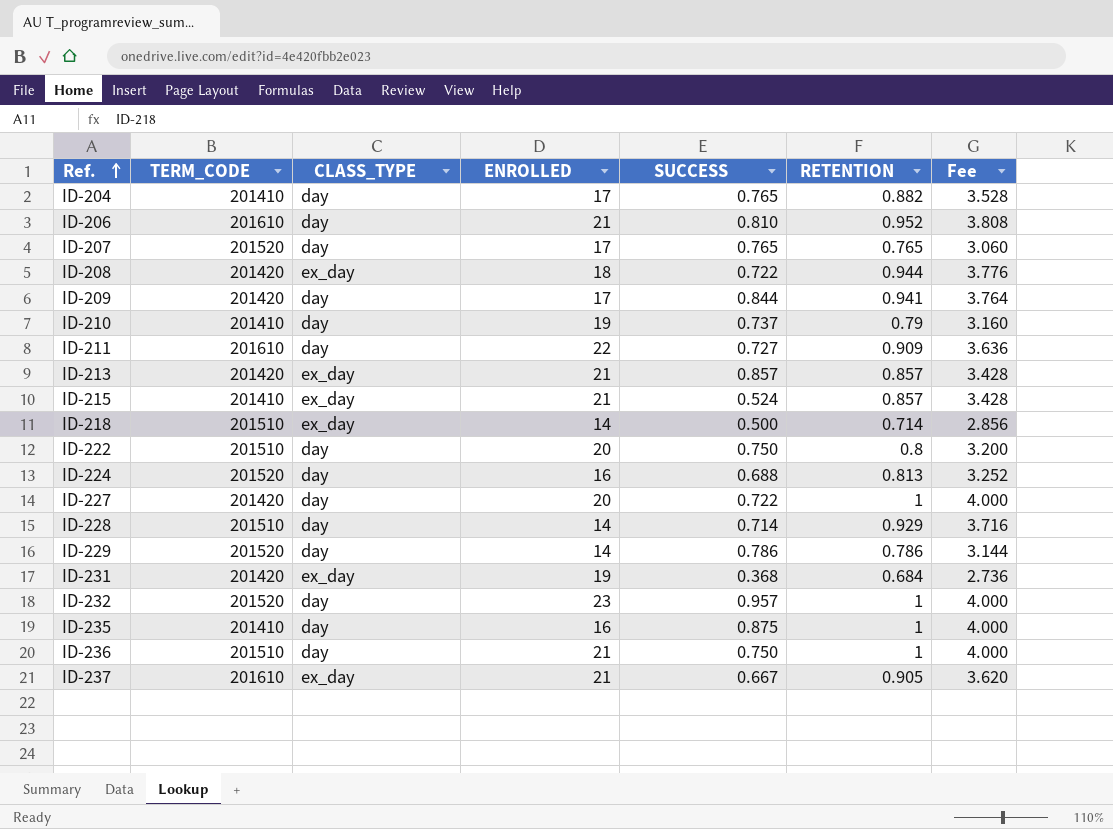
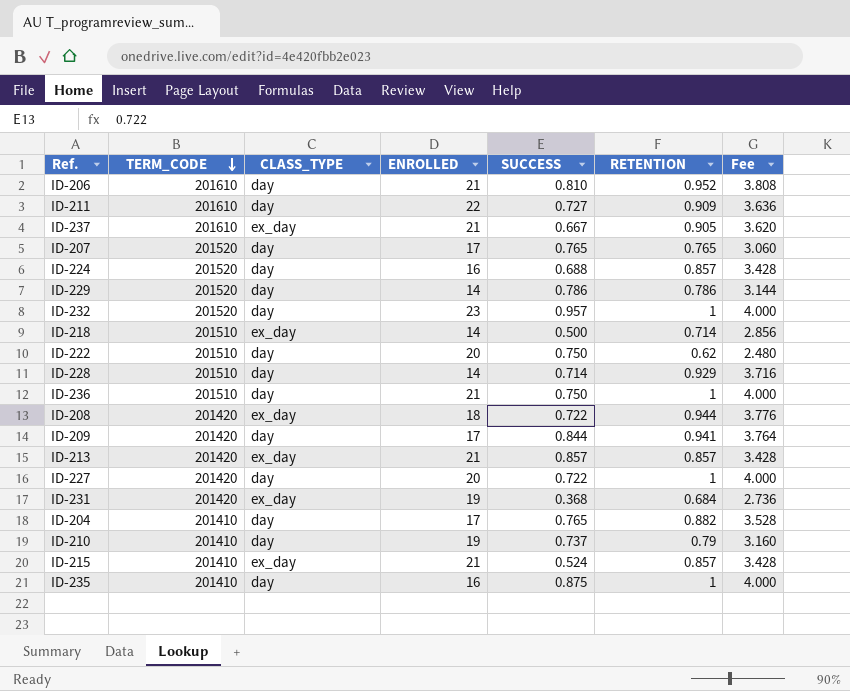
row order: Ref. ascending -> TERM_CODE descending
ID-224 | RETENTION: 0.813 -> 0.857
ID-224 | Fee: 3.252 -> 3.428
ID-222 | RETENTION: 0.8 -> 0.62
ID-222 | Fee: 3.200 -> 2.480

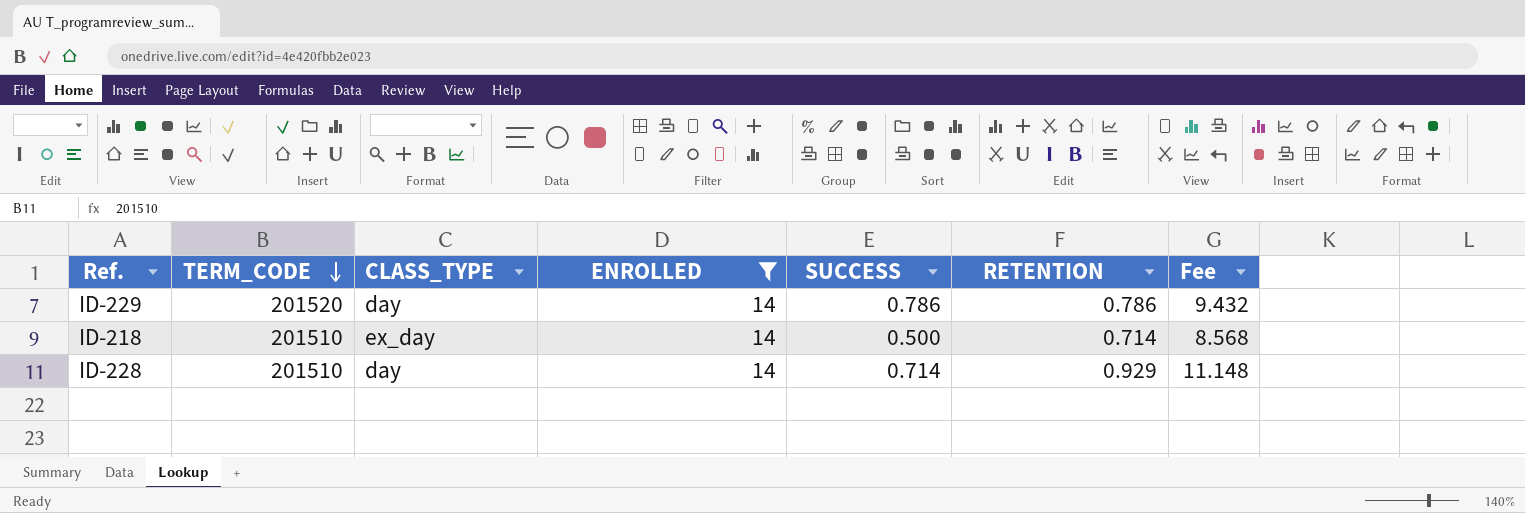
filter: none -> ENROLLED = 14
column Fee | formula: [RETENTION] * 4 -> [RETENTION] * 12

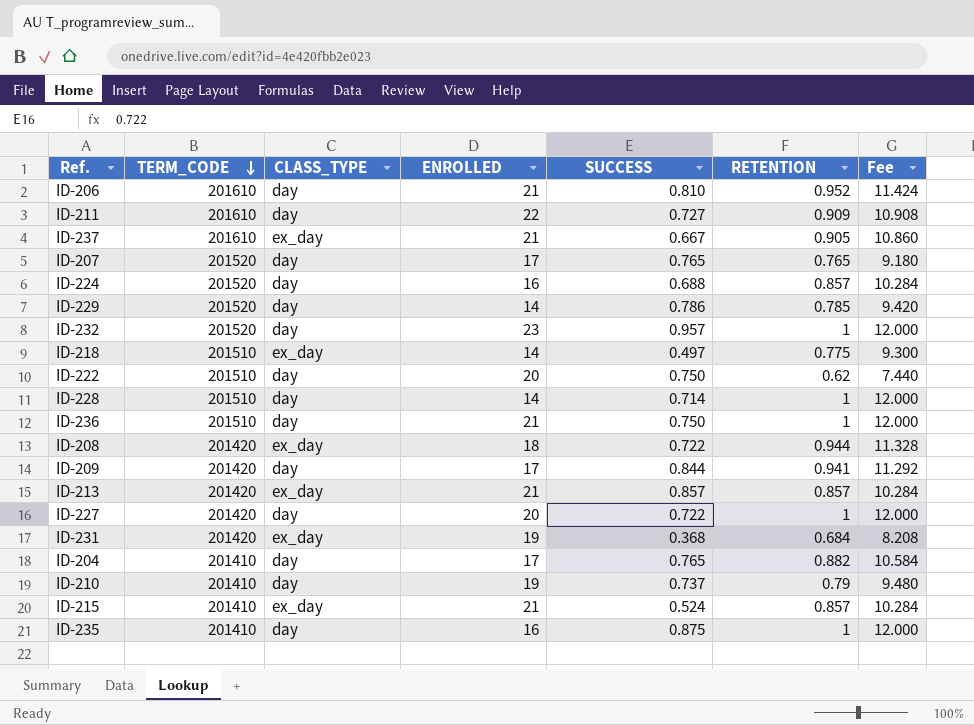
filter: ENROLLED = 14 -> none
ID-229 | RETENTION: 0.786 -> 0.785
ID-229 | Fee: 9.432 -> 9.420
ID-218 | SUCCESS: 0.500 -> 0.497
ID-218 | RETENTION: 0.714 -> 0.775
ID-218 | Fee: 8.568 -> 9.300
ID-228 | RETENTION: 0.929 -> 1
ID-228 | Fee: 11.148 -> 12.000

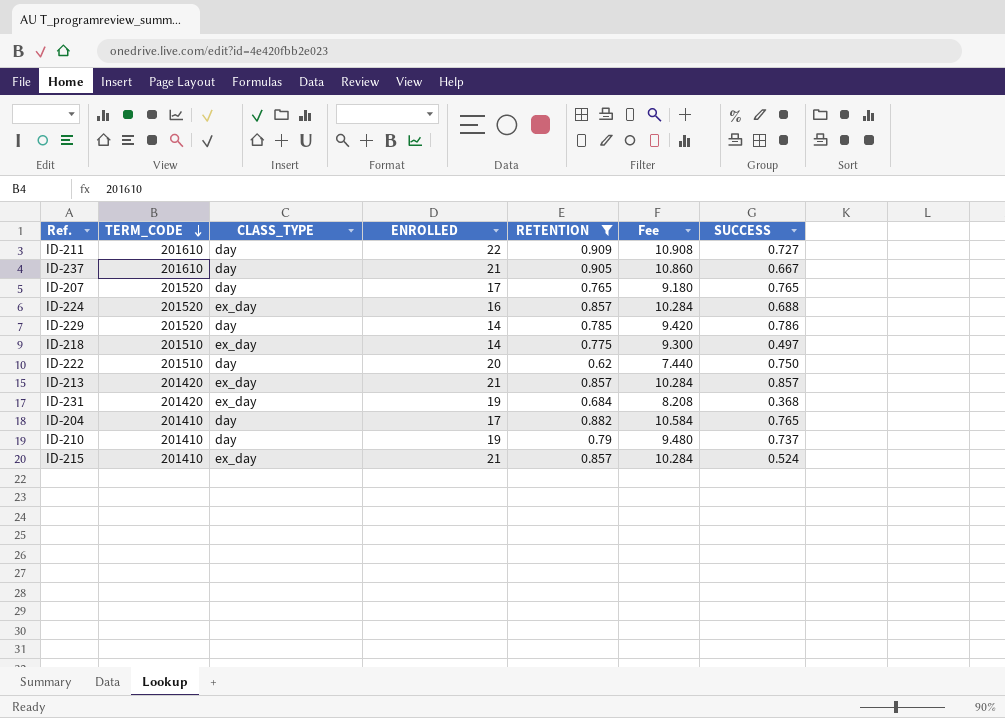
filter: none -> RETENTION <= 0.909
column SUCCESS | position: 5 -> 7
ID-237 | CLASS_TYPE: ex_day -> day
ID-224 | CLASS_TYPE: day -> ex_day

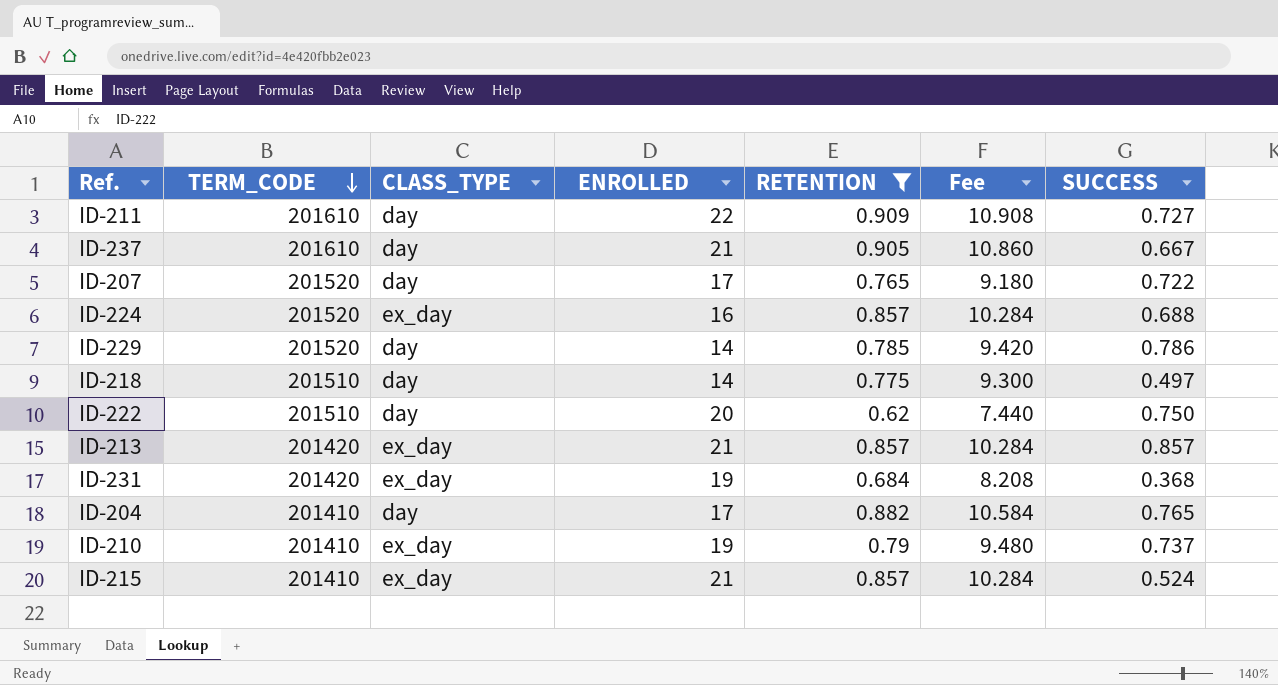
ID-207 | SUCCESS: 0.765 -> 0.722
ID-218 | CLASS_TYPE: ex_day -> day
ID-210 | CLASS_TYPE: day -> ex_day

